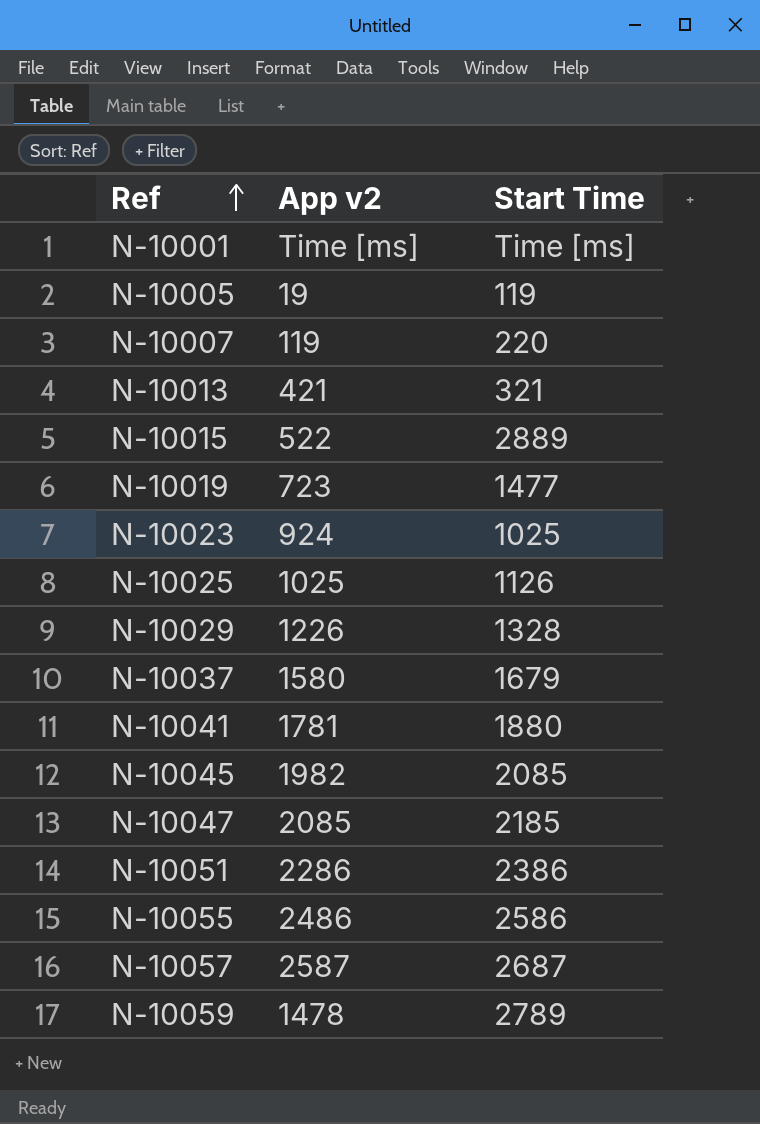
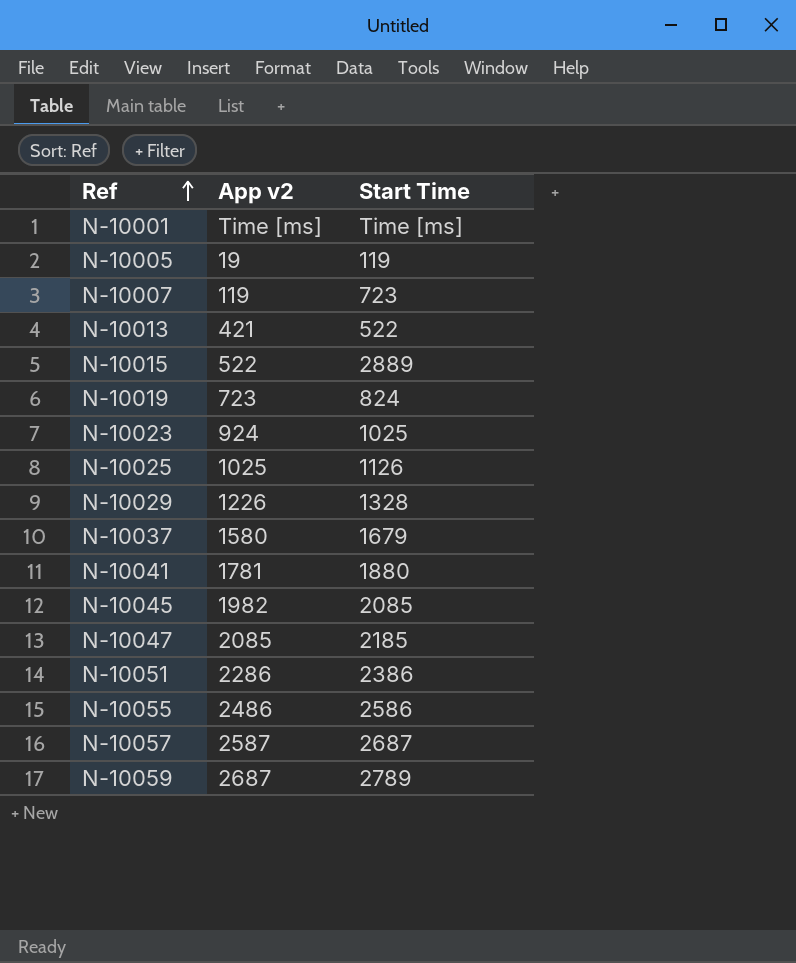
N-10007 | Start Time: 220 -> 723
N-10013 | Start Time: 321 -> 522
N-10019 | Start Time: 1477 -> 824
N-10059 | App v2: 1478 -> 2687

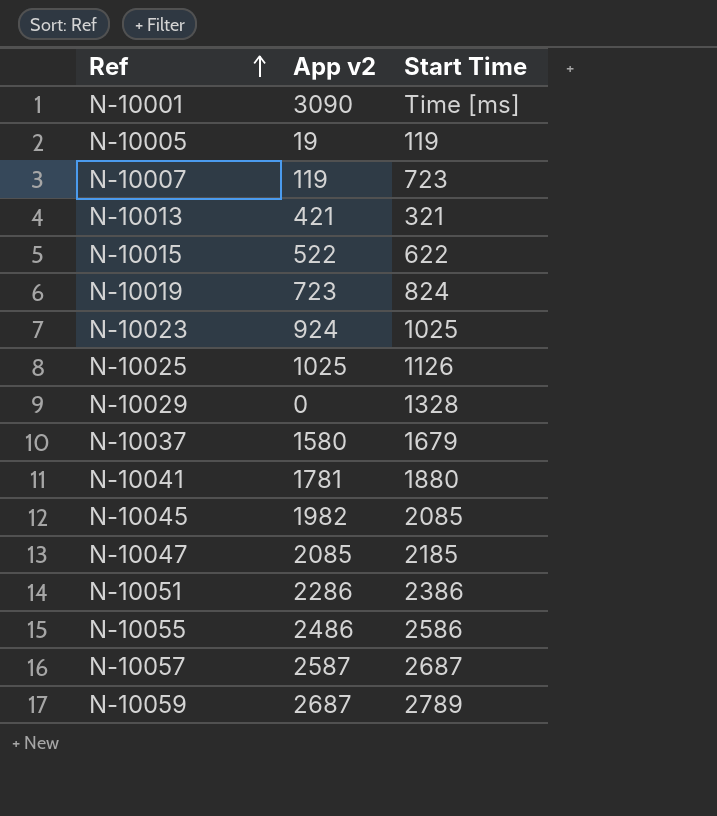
N-10001 | App v2: Time [ms] -> 3090
N-10013 | Start Time: 522 -> 321
N-10015 | Start Time: 2889 -> 622
N-10029 | App v2: 1226 -> 0

